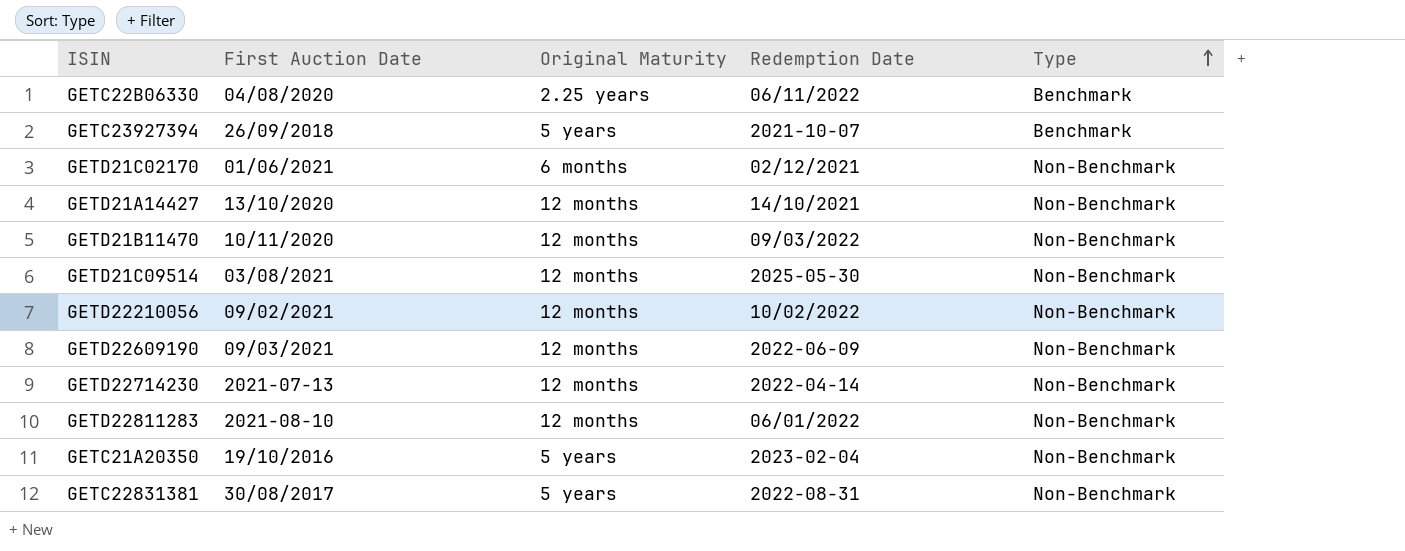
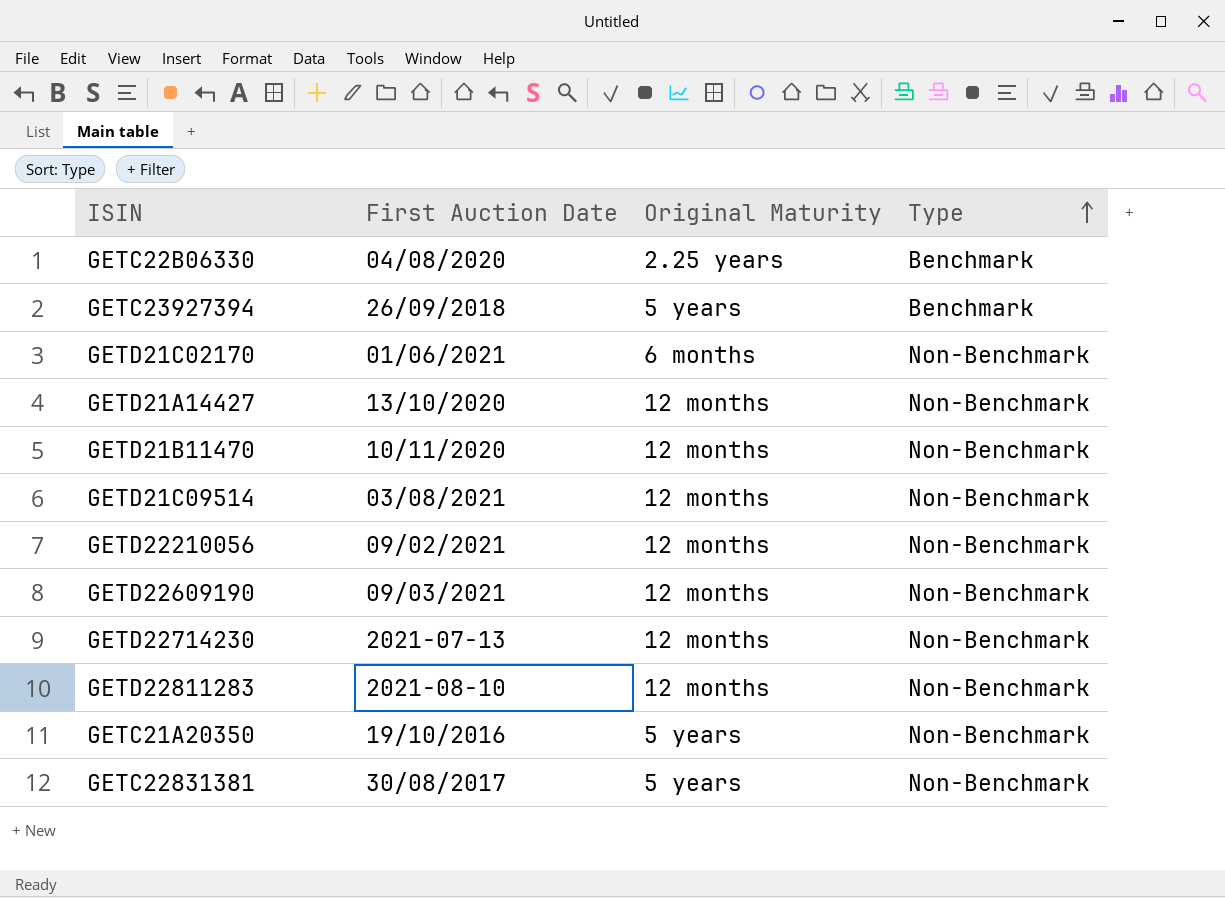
column Redemption Date | position: 4 -> none

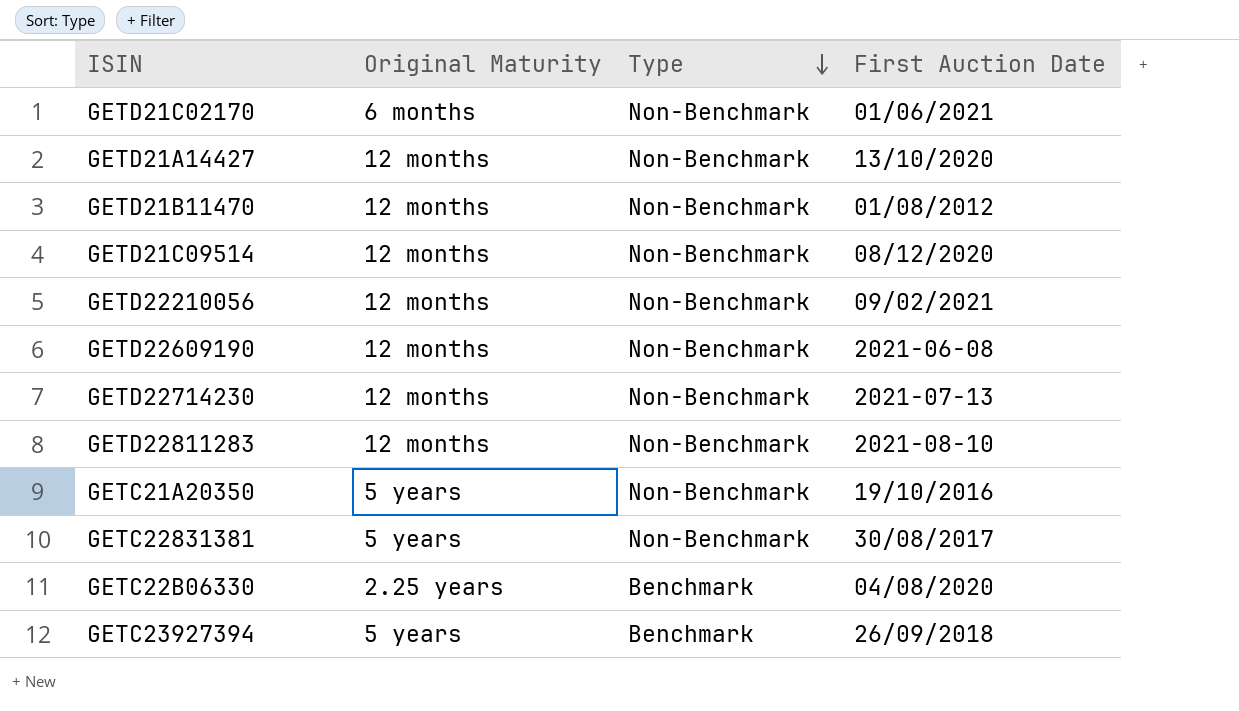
row order: Type ascending -> Type descending
column First Auction Date | position: 2 -> 4
GETD21B11470 | First Auction Date: 10/11/2020 -> 01/08/2012
GETD21C09514 | First Auction Date: 03/08/2021 -> 08/12/2020
GETD22609190 | First Auction Date: 09/03/2021 -> 2021-06-08

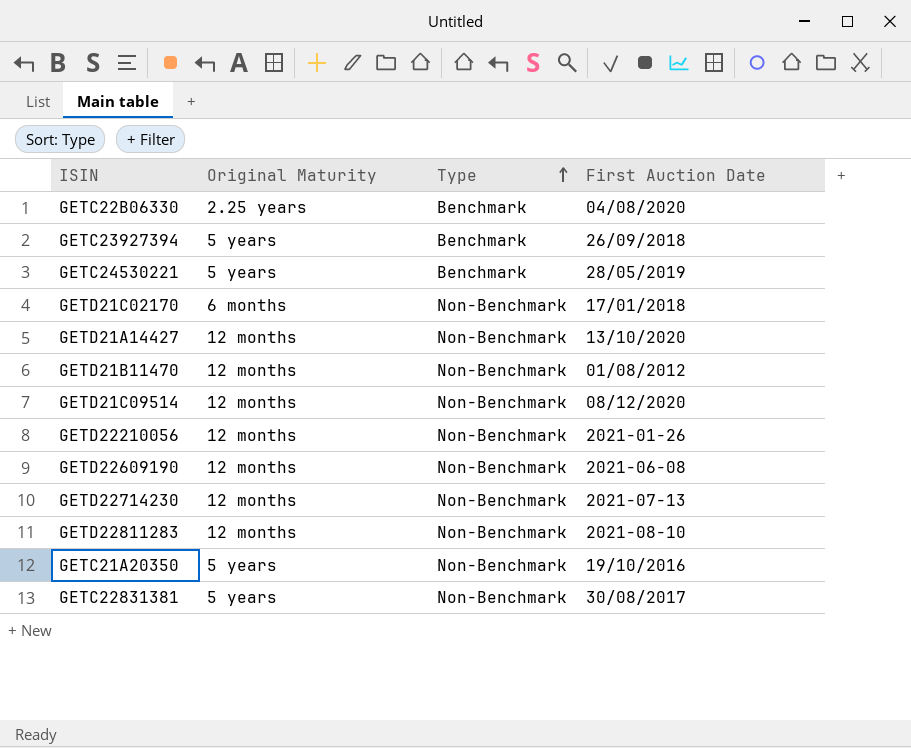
row order: Type descending -> Type ascending
row GETC24530221: none -> 5 years | Benchmark | 28/05/2019
GETD21C02170 | First Auction Date: 01/06/2021 -> 17/01/2018
GETD22210056 | First Auction Date: 09/02/2021 -> 2021-01-26

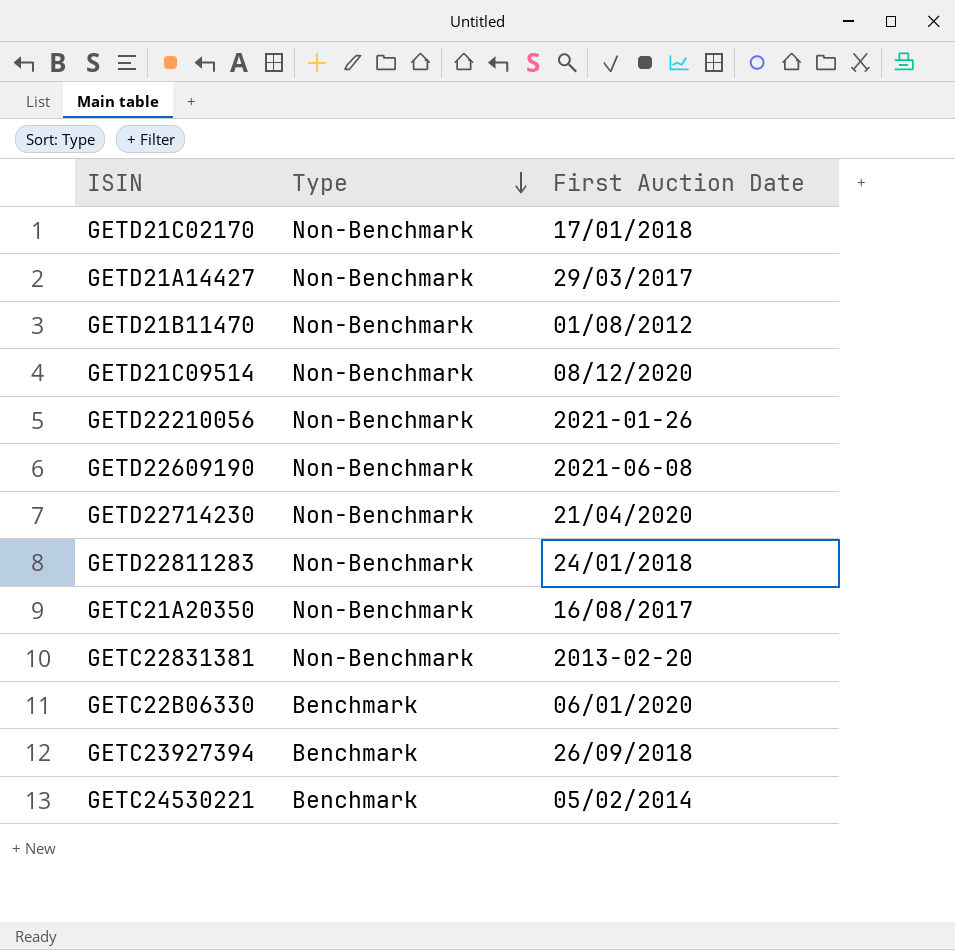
row order: Type ascending -> Type descending
column Original Maturity | position: 2 -> none
GETD21A14427 | First Auction Date: 13/10/2020 -> 29/03/2017
GETD22714230 | First Auction Date: 2021-07-13 -> 21/04/2020
GETD22811283 | First Auction Date: 2021-08-10 -> 24/01/2018
GETC21A20350 | First Auction Date: 19/10/2016 -> 16/08/2017
GETC22831381 | First Auction Date: 30/08/2017 -> 2013-02-20
GETC22B06330 | First Auction Date: 04/08/2020 -> 06/01/2020
GETC24530221 | First Auction Date: 28/05/2019 -> 05/02/2014

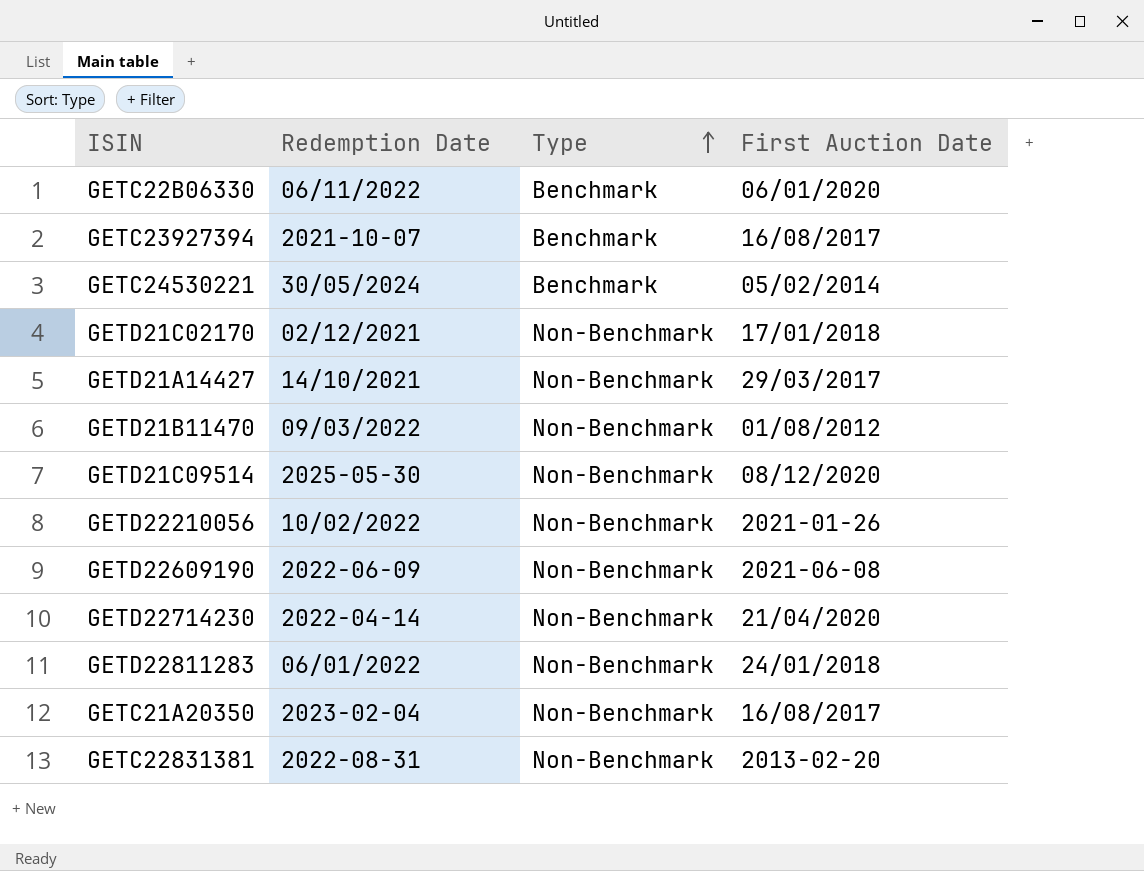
row order: Type descending -> Type ascending
column Redemption Date | position: none -> 2
GETC23927394 | First Auction Date: 26/09/2018 -> 16/08/2017

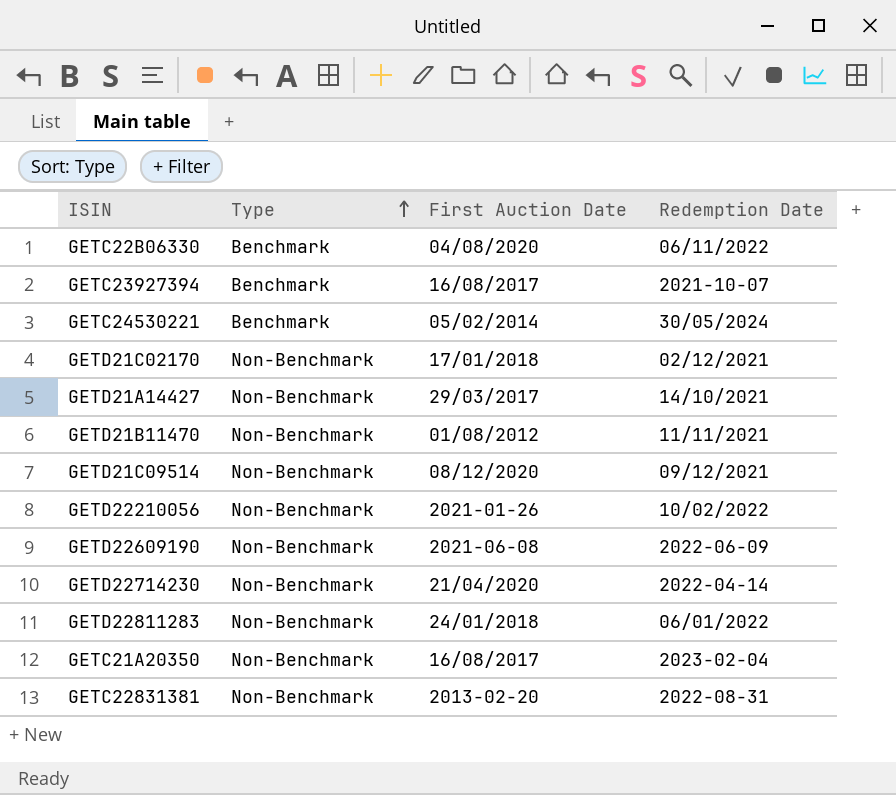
column Redemption Date | position: 2 -> 4
GETC22B06330 | First Auction Date: 06/01/2020 -> 04/08/2020
GETD21B11470 | Redemption Date: 09/03/2022 -> 11/11/2021
GETD21C09514 | Redemption Date: 2025-05-30 -> 09/12/2021

